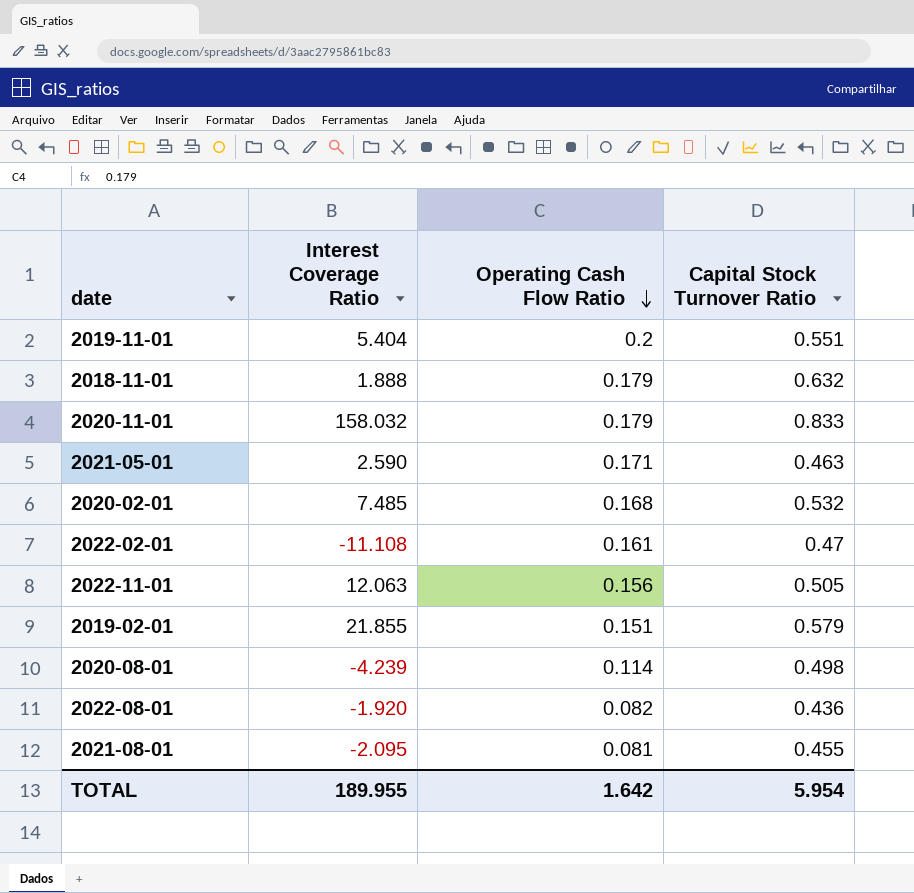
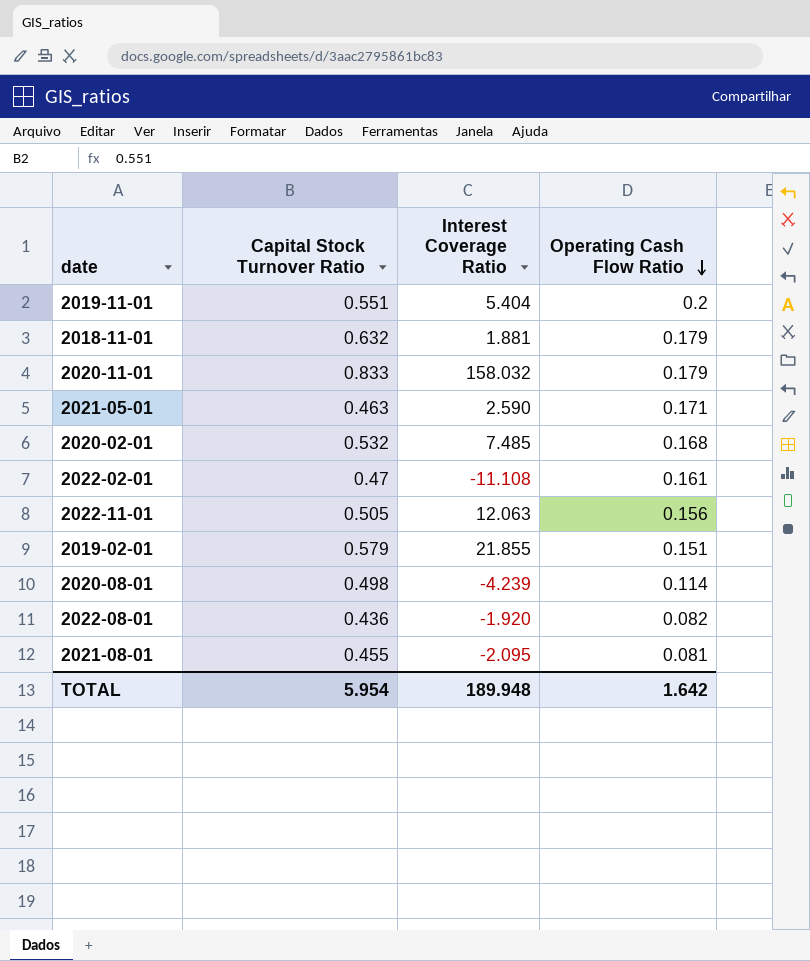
column Capital Stock Turnover Ratio | position: 4 -> 2
2018-11-01 | Interest Coverage Ratio: 1.888 -> 1.881
TOTAL | Interest Coverage Ratio: 189.955 -> 189.948

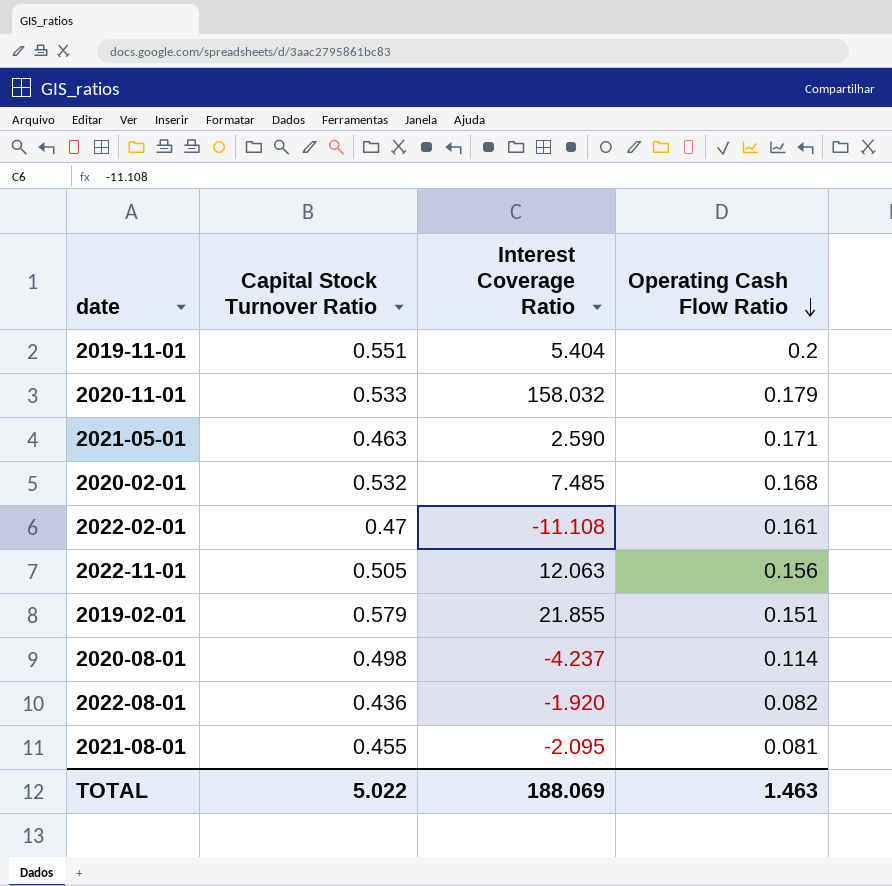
row 2018-11-01: 0.632 | 1.881 | 0.179 -> none
2020-11-01 | Capital Stock Turnover Ratio: 0.833 -> 0.533
2020-08-01 | Interest Coverage Ratio: -4.239 -> -4.237
TOTAL | Capital Stock Turnover Ratio: 5.954 -> 5.022
TOTAL | Interest Coverage Ratio: 189.948 -> 188.069
TOTAL | Operating Cash Flow Ratio: 1.642 -> 1.463

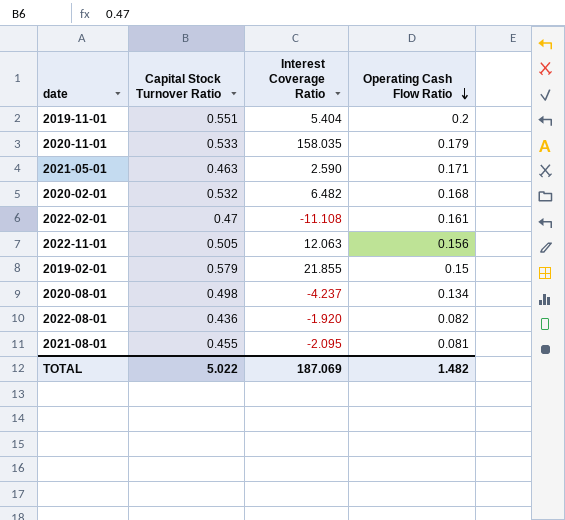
2020-11-01 | Interest Coverage Ratio: 158.032 -> 158.035
2020-02-01 | Interest Coverage Ratio: 7.485 -> 6.482
2019-02-01 | Operating Cash Flow Ratio: 0.151 -> 0.15
2020-08-01 | Operating Cash Flow Ratio: 0.114 -> 0.134
TOTAL | Interest Coverage Ratio: 188.069 -> 187.069
TOTAL | Operating Cash Flow Ratio: 1.463 -> 1.482

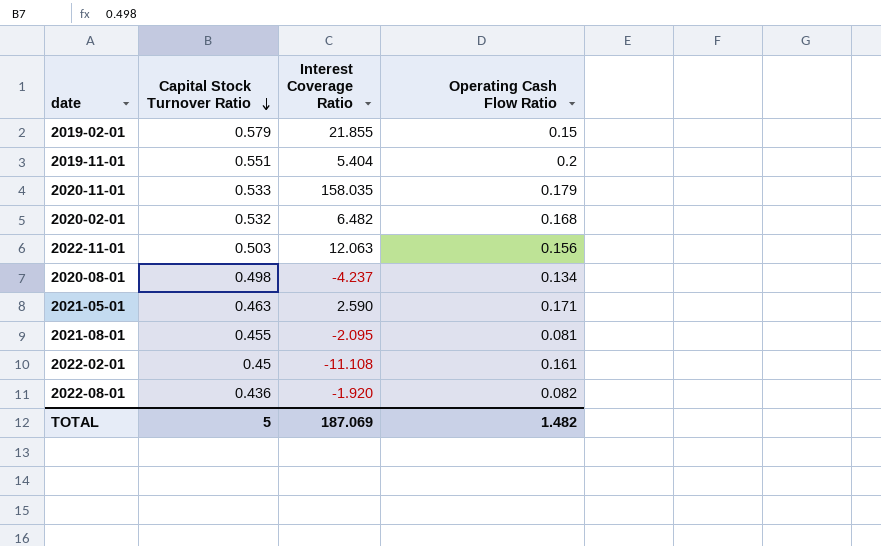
row order: Operating Cash Flow Ratio descending -> Capital Stock Turnover Ratio descending
2022-11-01 | Capital Stock Turnover Ratio: 0.505 -> 0.503
2022-02-01 | Capital Stock Turnover Ratio: 0.47 -> 0.45
TOTAL | Capital Stock Turnover Ratio: 5.022 -> 5

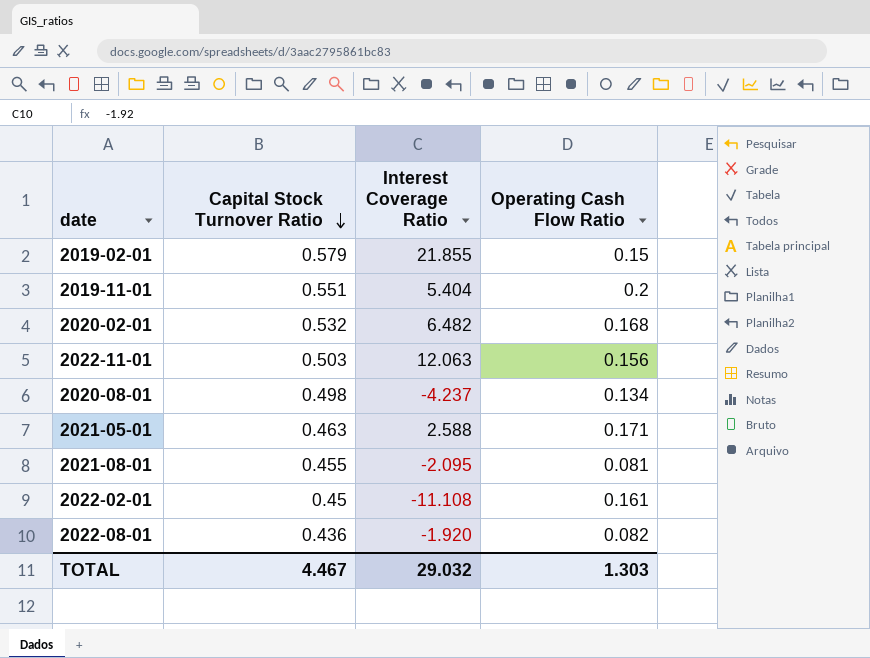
row 2020-11-01: 0.533 | 158.035 | 0.179 -> none
2021-05-01 | Interest Coverage Ratio: 2.590 -> 2.588
TOTAL | Capital Stock Turnover Ratio: 5 -> 4.467
TOTAL | Interest Coverage Ratio: 187.069 -> 29.032
TOTAL | Operating Cash Flow Ratio: 1.482 -> 1.303

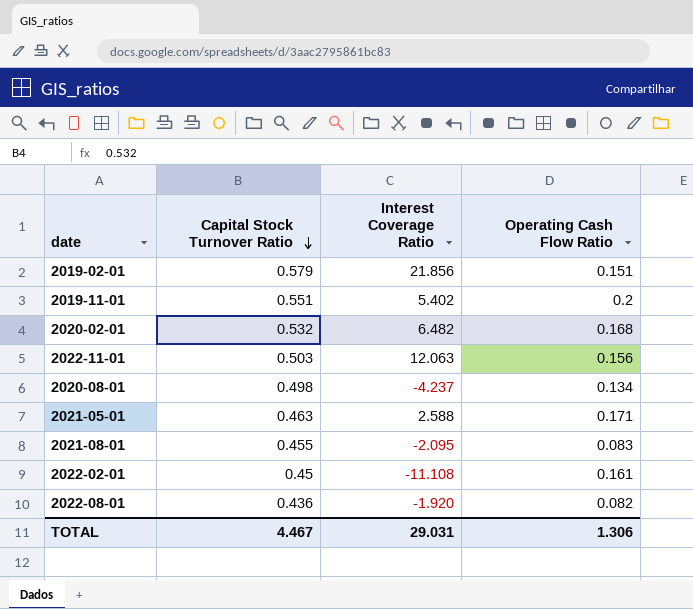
2019-02-01 | Interest Coverage Ratio: 21.855 -> 21.856
2019-02-01 | Operating Cash Flow Ratio: 0.15 -> 0.151
2019-11-01 | Interest Coverage Ratio: 5.404 -> 5.402
2021-08-01 | Operating Cash Flow Ratio: 0.081 -> 0.083
TOTAL | Interest Coverage Ratio: 29.032 -> 29.031
TOTAL | Operating Cash Flow Ratio: 1.303 -> 1.306

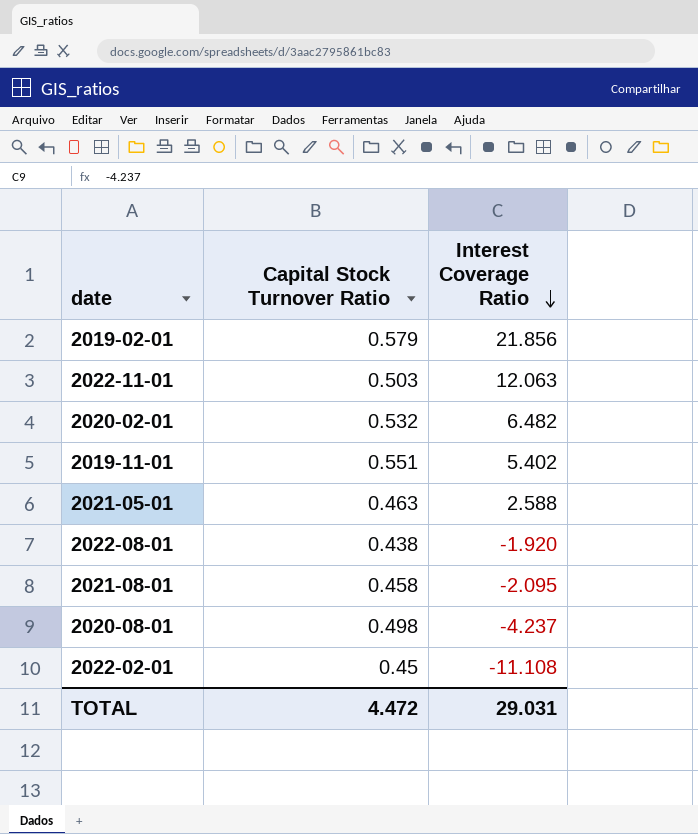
row order: Capital Stock Turnover Ratio descending -> Interest Coverage Ratio descending
column Operating Cash Flow Ratio | position: 4 -> none
2022-08-01 | Capital Stock Turnover Ratio: 0.436 -> 0.438
2021-08-01 | Capital Stock Turnover Ratio: 0.455 -> 0.458
TOTAL | Capital Stock Turnover Ratio: 4.467 -> 4.472

